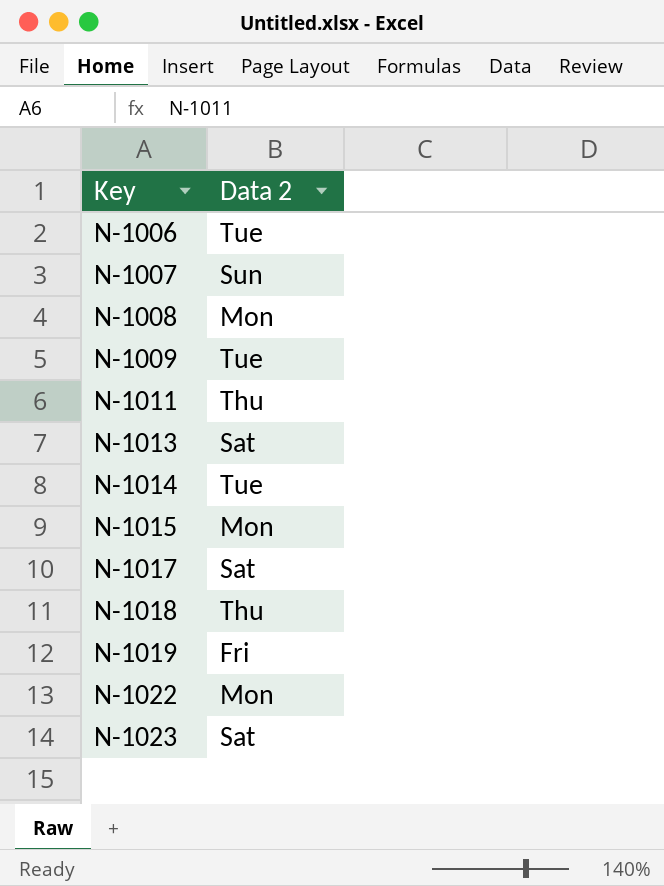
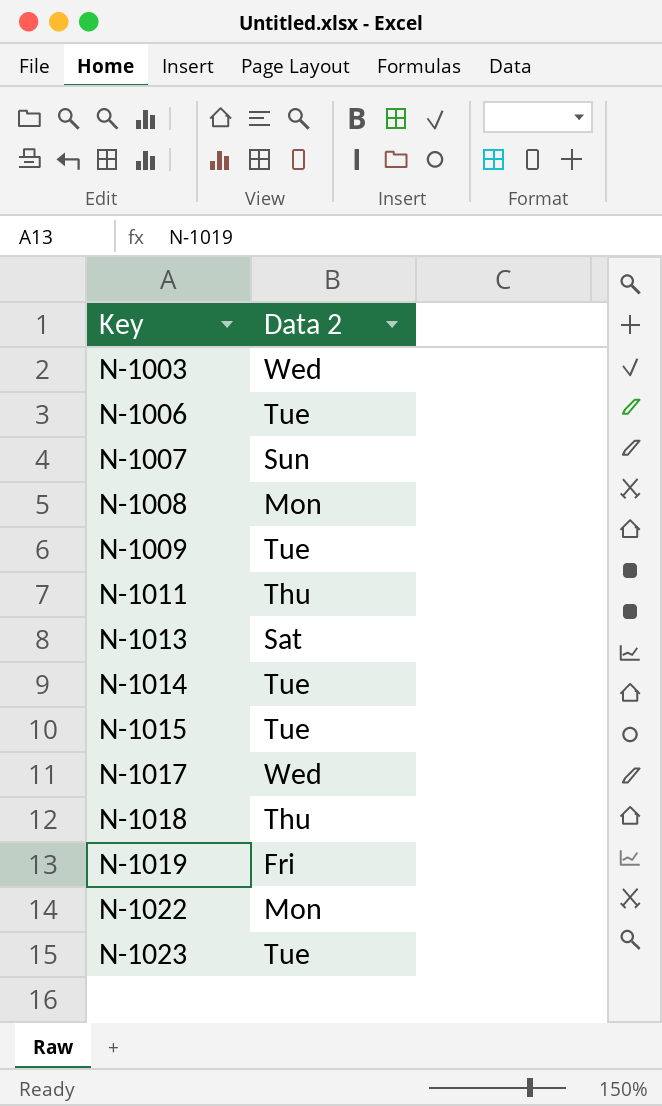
row N-1003: none -> Wed
N-1015 | Data 2: Mon -> Tue
N-1017 | Data 2: Sat -> Wed
N-1023 | Data 2: Sat -> Tue

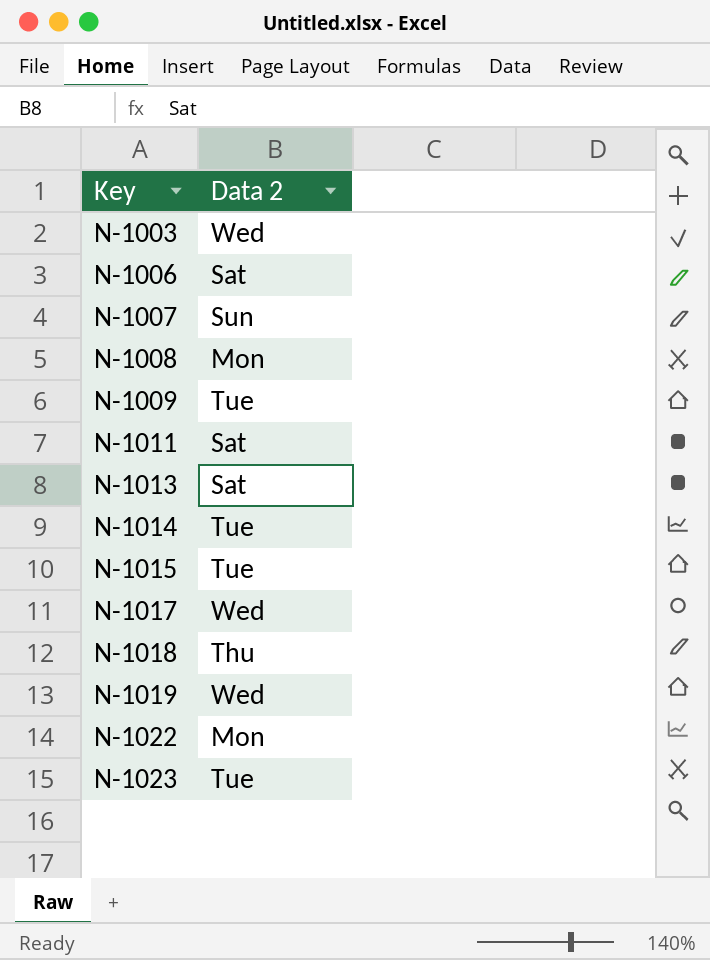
N-1006 | Data 2: Tue -> Sat
N-1011 | Data 2: Thu -> Sat
N-1019 | Data 2: Fri -> Wed

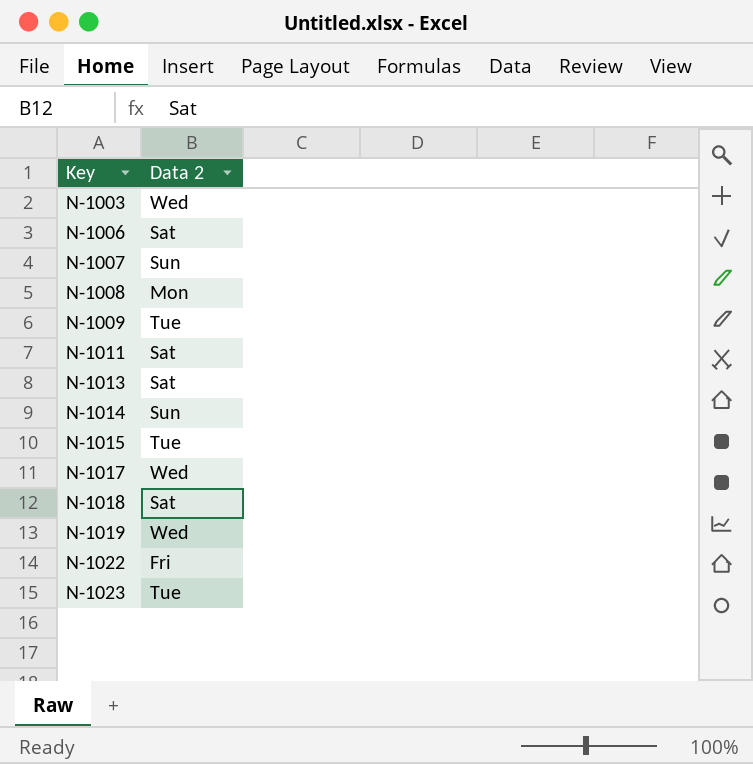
N-1014 | Data 2: Tue -> Sun
N-1018 | Data 2: Thu -> Sat
N-1022 | Data 2: Mon -> Fri

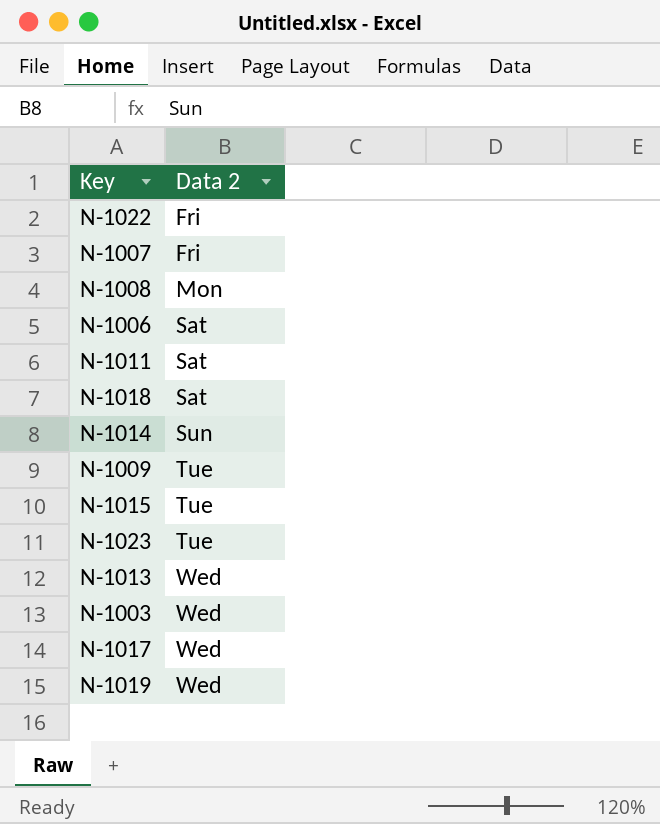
row order: Key ascending -> Data 2 ascending
N-1007 | Data 2: Sun -> Fri
N-1013 | Data 2: Sat -> Wed

